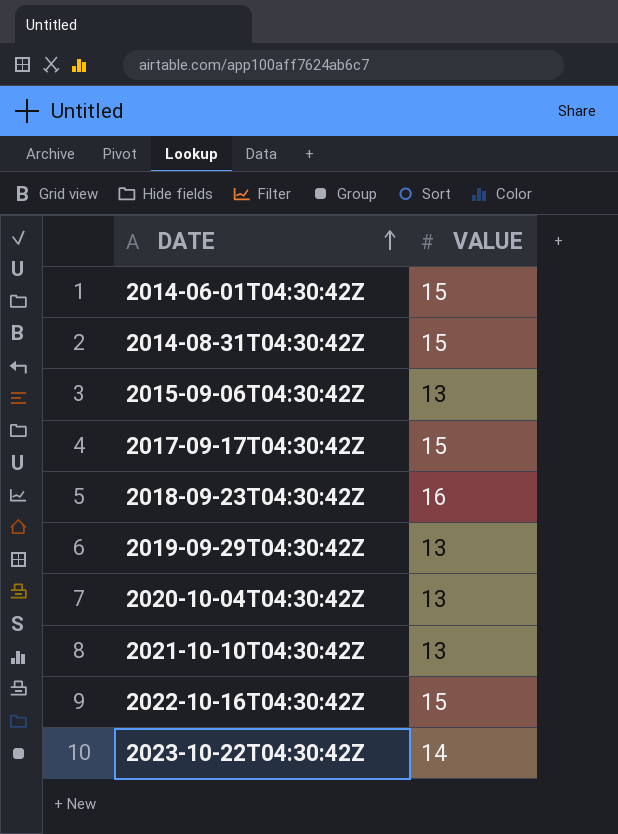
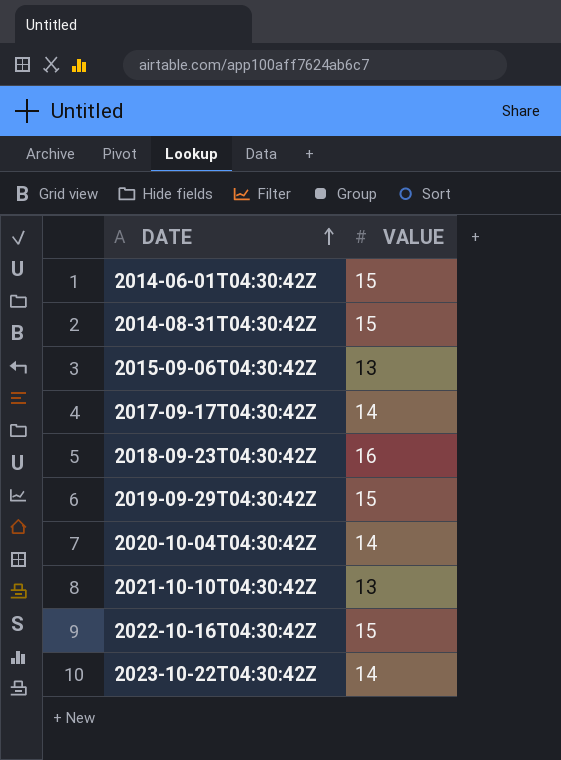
2017-09-17T04:30:42Z | VALUE: 15 -> 14
2019-09-29T04:30:42Z | VALUE: 13 -> 15
2020-10-04T04:30:42Z | VALUE: 13 -> 14

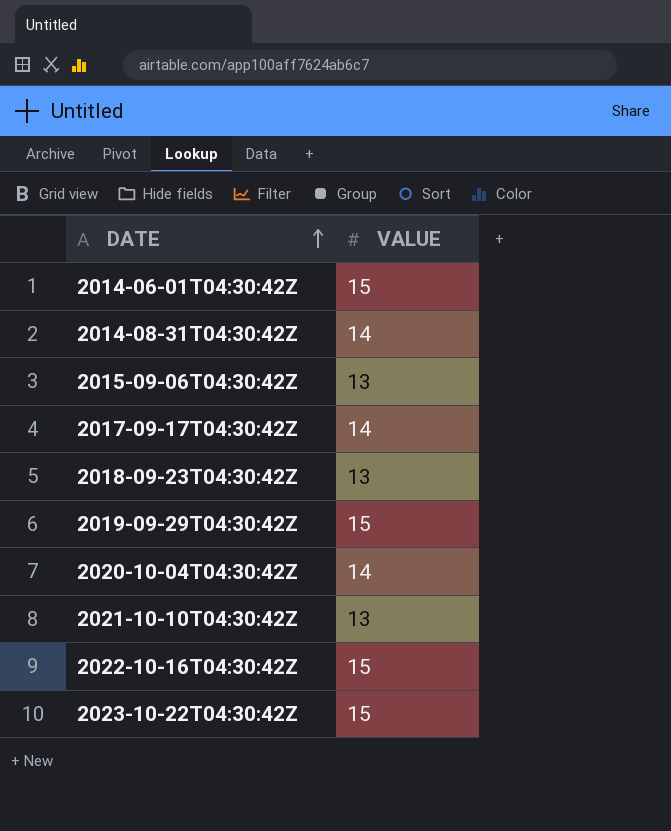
2014-08-31T04:30:42Z | VALUE: 15 -> 14
2018-09-23T04:30:42Z | VALUE: 16 -> 13
2023-10-22T04:30:42Z | VALUE: 14 -> 15

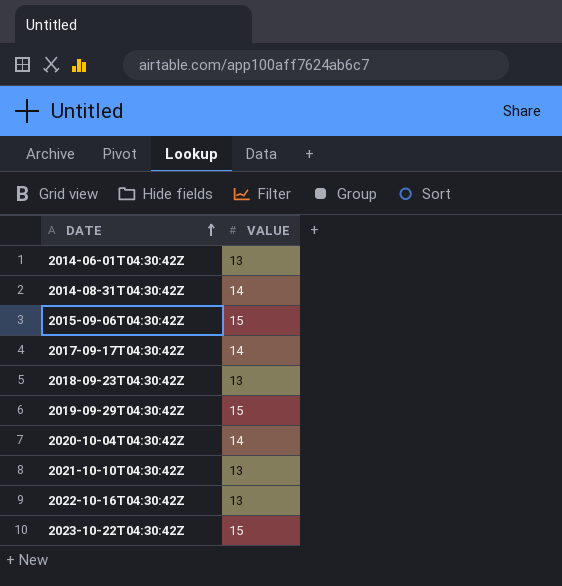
2014-06-01T04:30:42Z | VALUE: 15 -> 13
2015-09-06T04:30:42Z | VALUE: 13 -> 15
2022-10-16T04:30:42Z | VALUE: 15 -> 13

